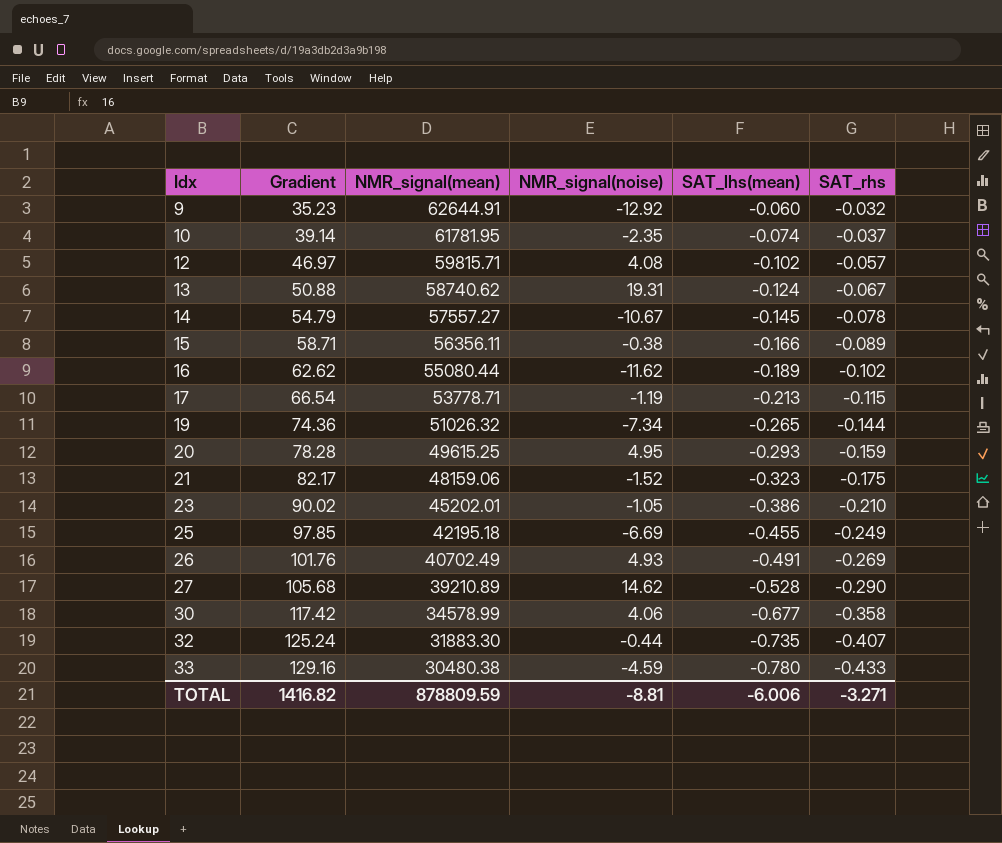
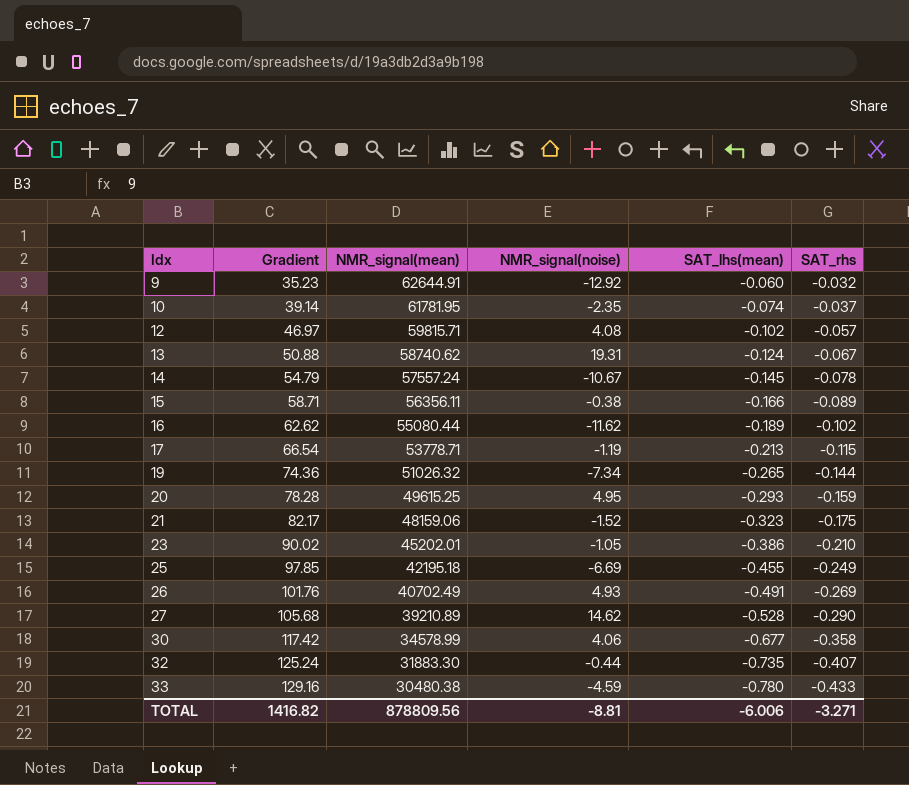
14 | NMR_signal(mean): 57557.27 -> 57557.24
TOTAL | NMR_signal(mean): 878809.59 -> 878809.56

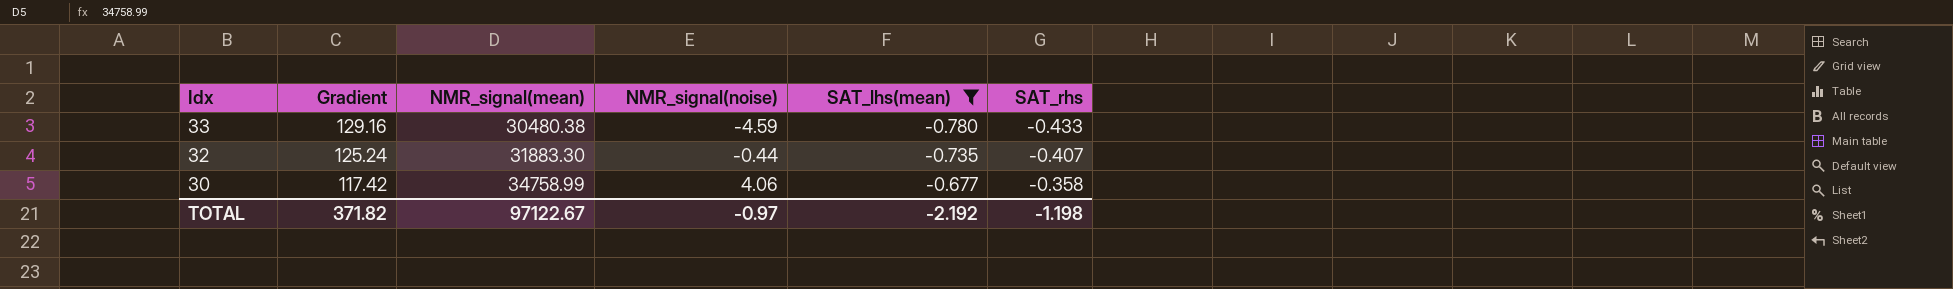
filter: none -> SAT_lhs(mean) <= -0.677
row order: Idx ascending -> Idx descending
30 | NMR_signal(mean): 34578.99 -> 34758.99
TOTAL | Gradient: 1416.82 -> 371.82
TOTAL | NMR_signal(mean): 878809.56 -> 97122.67
TOTAL | NMR_signal(noise): -8.81 -> -0.97
TOTAL | SAT_lhs(mean): -6.006 -> -2.192
TOTAL | SAT_rhs: -3.271 -> -1.198

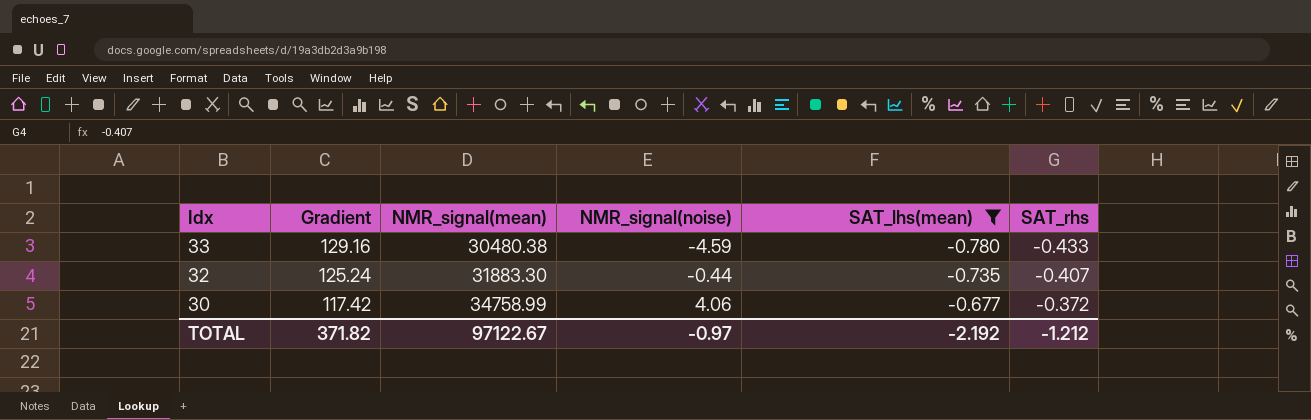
30 | SAT_rhs: -0.358 -> -0.372
TOTAL | SAT_rhs: -1.198 -> -1.212

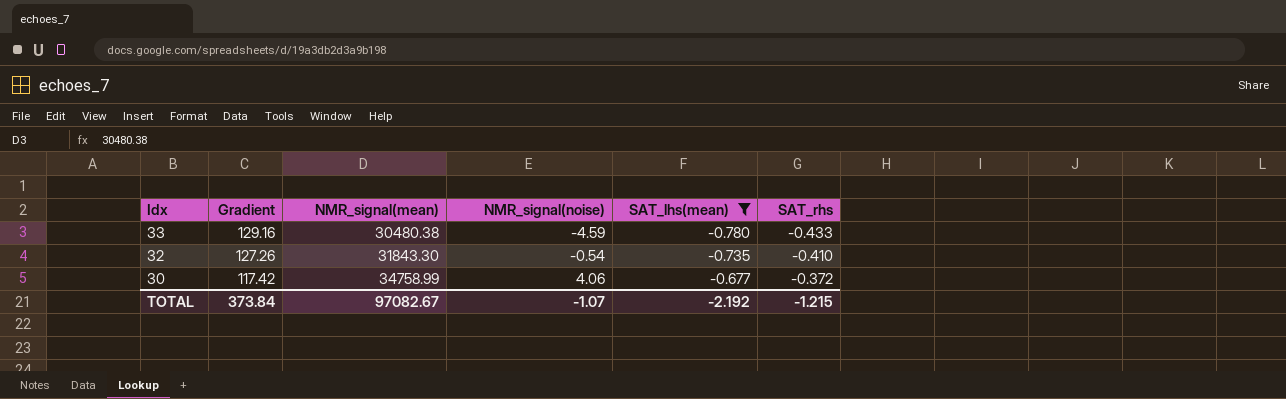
32 | Gradient: 125.24 -> 127.26
32 | NMR_signal(mean): 31883.30 -> 31843.30
32 | NMR_signal(noise): -0.44 -> -0.54
32 | SAT_rhs: -0.407 -> -0.410
TOTAL | Gradient: 371.82 -> 373.84
TOTAL | NMR_signal(mean): 97122.67 -> 97082.67
TOTAL | NMR_signal(noise): -0.97 -> -1.07
TOTAL | SAT_rhs: -1.212 -> -1.215

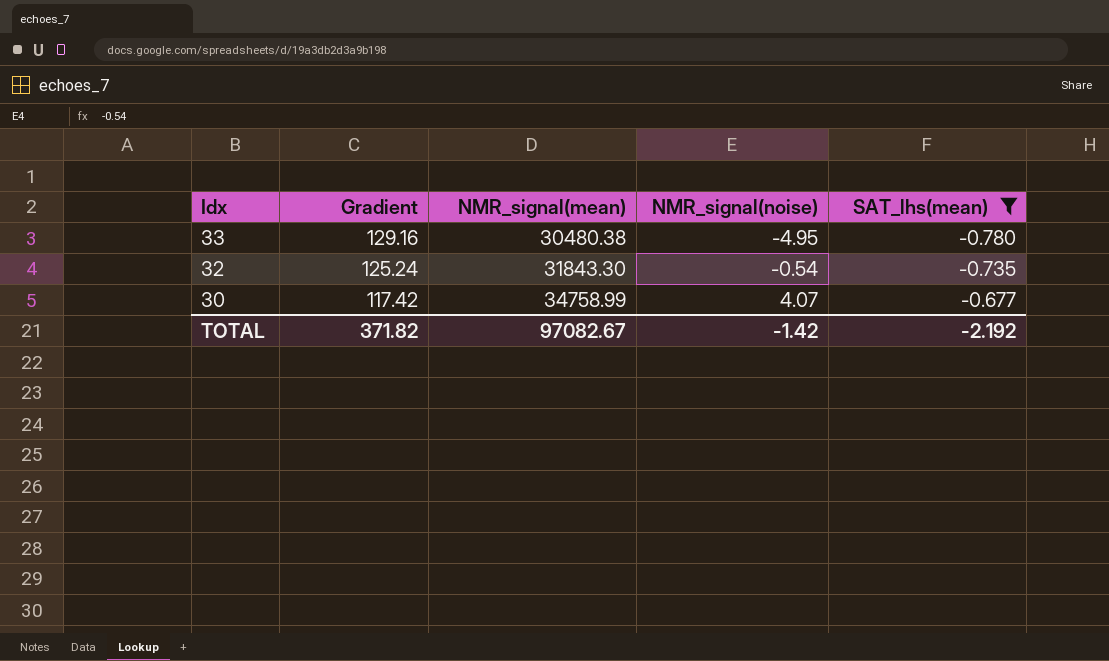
column SAT_rhs | position: 6 -> none
33 | NMR_signal(noise): -4.59 -> -4.95
32 | Gradient: 127.26 -> 125.24
30 | NMR_signal(noise): 4.06 -> 4.07
TOTAL | Gradient: 373.84 -> 371.82
TOTAL | NMR_signal(noise): -1.07 -> -1.42

